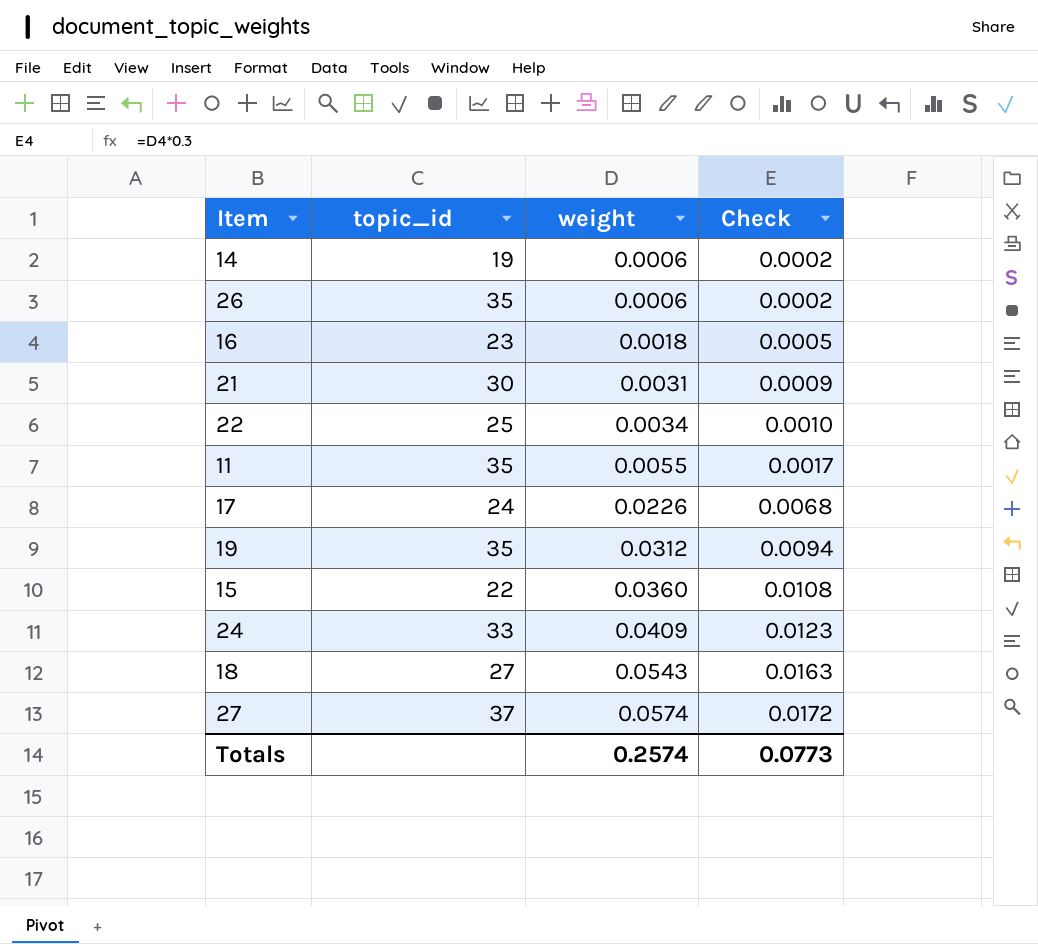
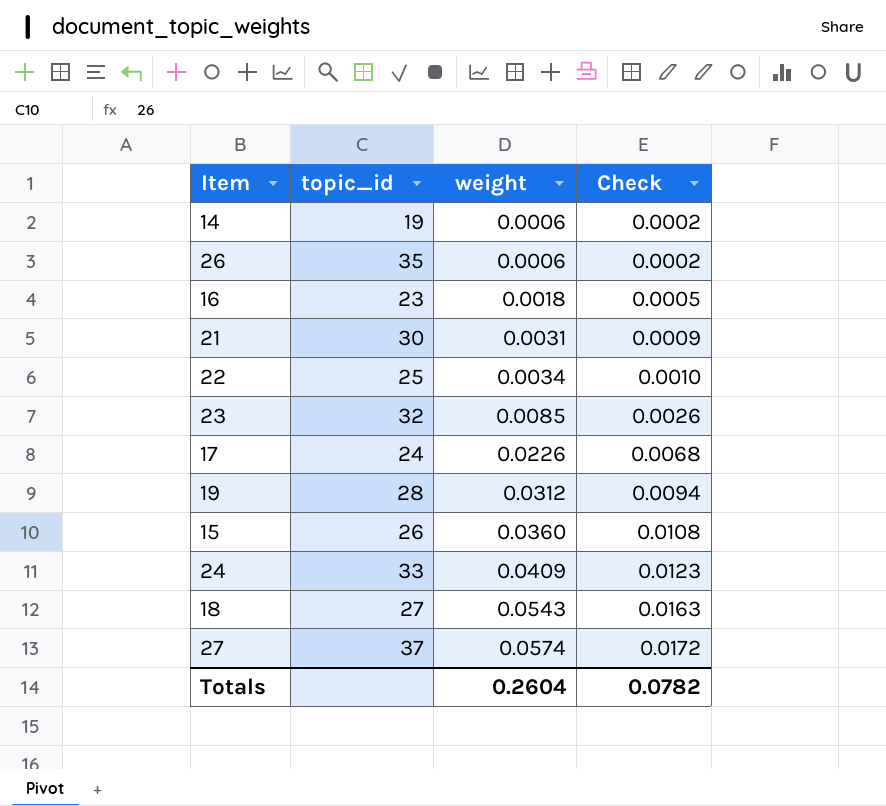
row 11: 35 | 0.0055 | 0.0017 -> none
row 23: none -> 32 | 0.0085 | 0.0026
19 | topic_id: 35 -> 28
15 | topic_id: 22 -> 26
Totals | weight: 0.2574 -> 0.2604
Totals | Check: 0.0773 -> 0.0782

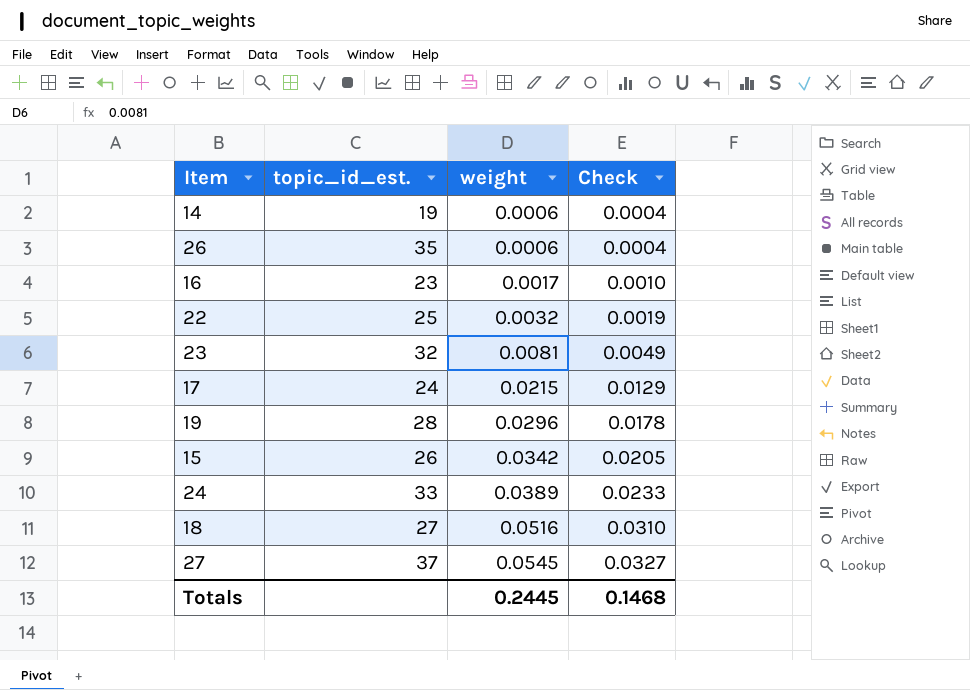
column name: topic_id -> topic_id_est.
column Check | formula: [weight] * 0.3 -> [weight] * 0.6
row 21: 30 | 0.0031 | 0.0009 -> none
16 | weight: 0.0018 -> 0.0017
22 | weight: 0.0034 -> 0.0032
23 | weight: 0.0085 -> 0.0081
17 | weight: 0.0226 -> 0.0215
19 | weight: 0.0312 -> 0.0296
15 | weight: 0.0360 -> 0.0342
24 | weight: 0.0409 -> 0.0389
18 | weight: 0.0543 -> 0.0516
27 | weight: 0.0574 -> 0.0545
Totals | weight: 0.2604 -> 0.2445
Totals | Check: 0.0782 -> 0.1468

